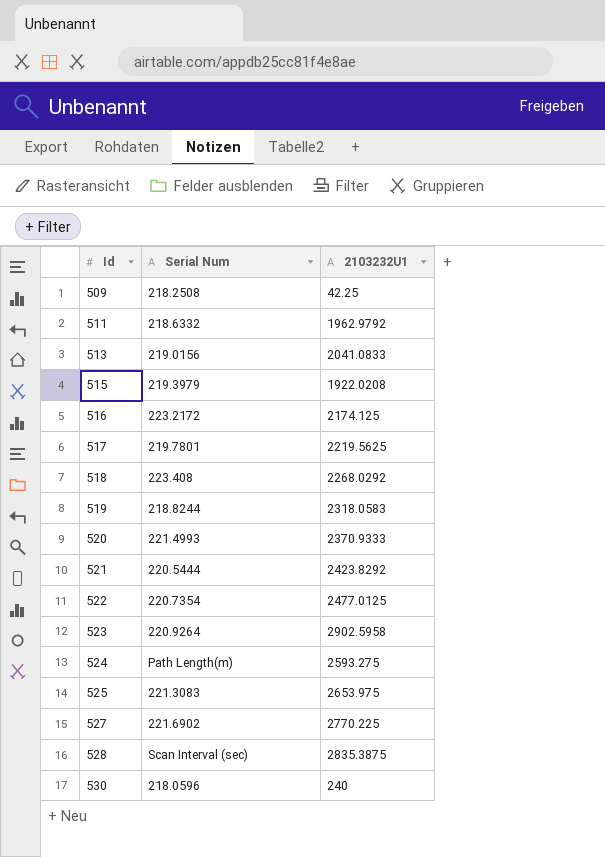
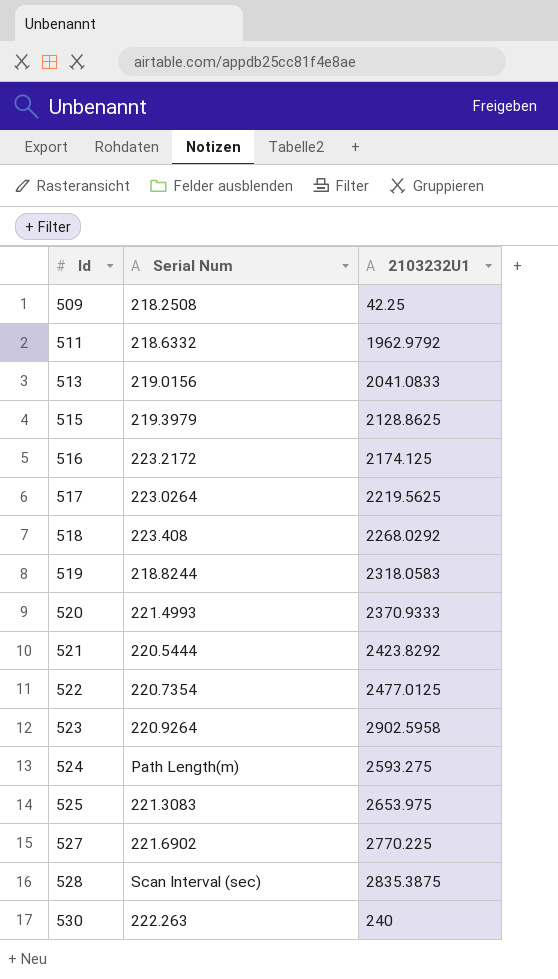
515 | 2103232U1: 1922.0208 -> 2128.8625
517 | Serial Num: 219.7801 -> 223.0264
530 | Serial Num: 218.0596 -> 222.263

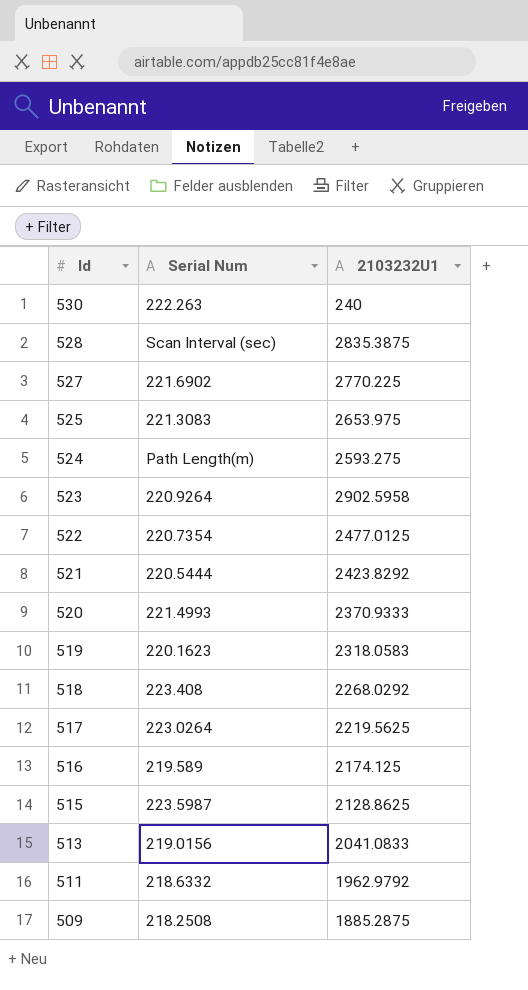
row order: Id ascending -> Id descending
519 | Serial Num: 218.8244 -> 220.1623
516 | Serial Num: 223.2172 -> 219.589
515 | Serial Num: 219.3979 -> 223.5987
509 | 2103232U1: 42.25 -> 1885.2875

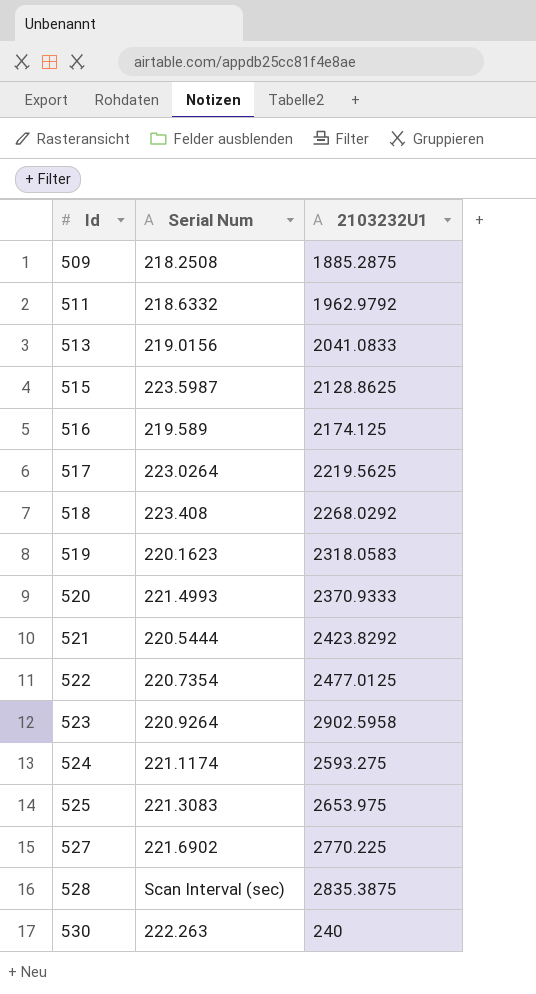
row order: Id descending -> Id ascending
524 | Serial Num: Path Length(m) -> 221.1174

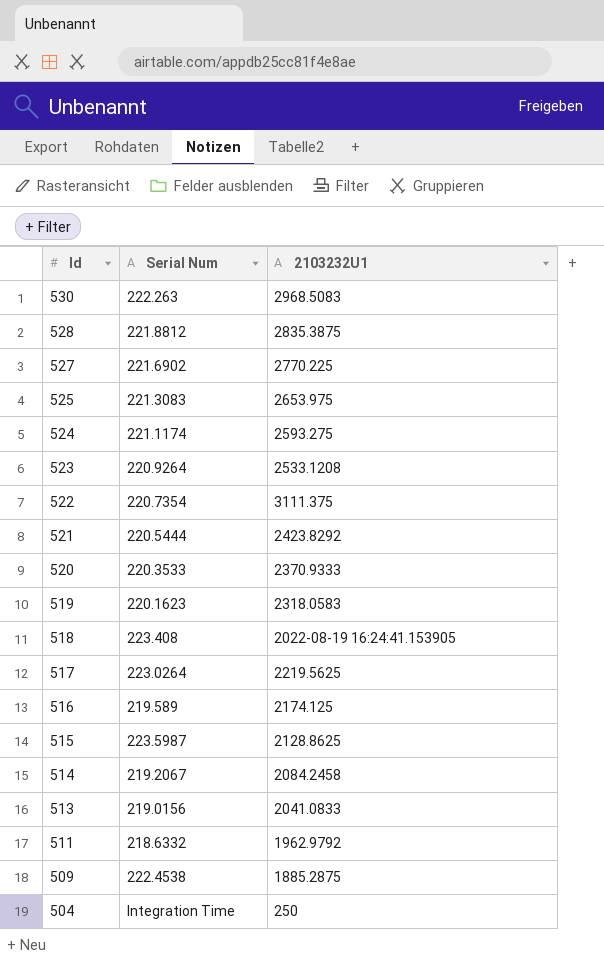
row order: Id ascending -> Id descending
530 | 2103232U1: 240 -> 2968.5083
528 | Serial Num: Scan Interval (sec) -> 221.8812
523 | 2103232U1: 2902.5958 -> 2533.1208
522 | 2103232U1: 2477.0125 -> 3111.375
520 | Serial Num: 221.4993 -> 220.3533
518 | 2103232U1: 2268.0292 -> 2022-08-19 16:24:41.153905
row 514: none -> 219.2067 | 2084.2458
509 | Serial Num: 218.2508 -> 222.4538
row 504: none -> Integration Time | 250

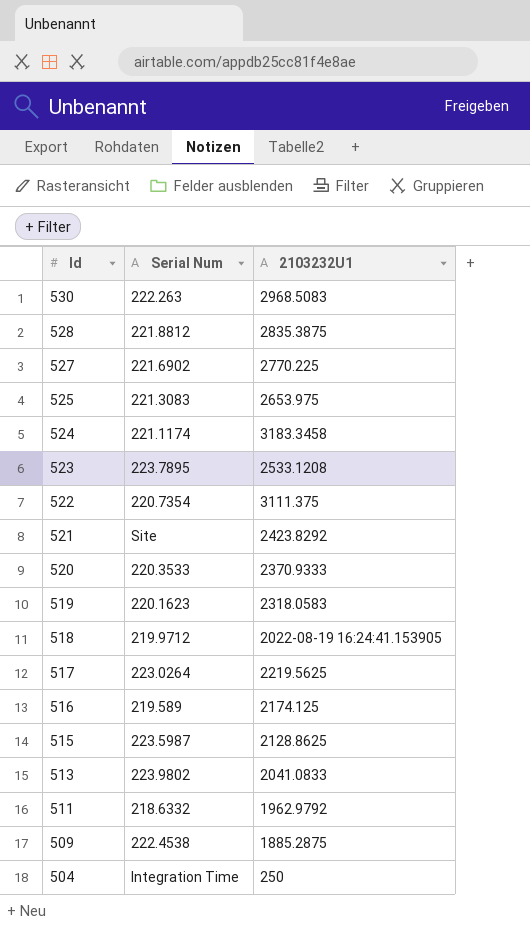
row 514: 219.2067 | 2084.2458 -> none
524 | 2103232U1: 2593.275 -> 3183.3458
523 | Serial Num: 220.9264 -> 223.7895
521 | Serial Num: 220.5444 -> Site
518 | Serial Num: 223.408 -> 219.9712
513 | Serial Num: 219.0156 -> 223.9802

